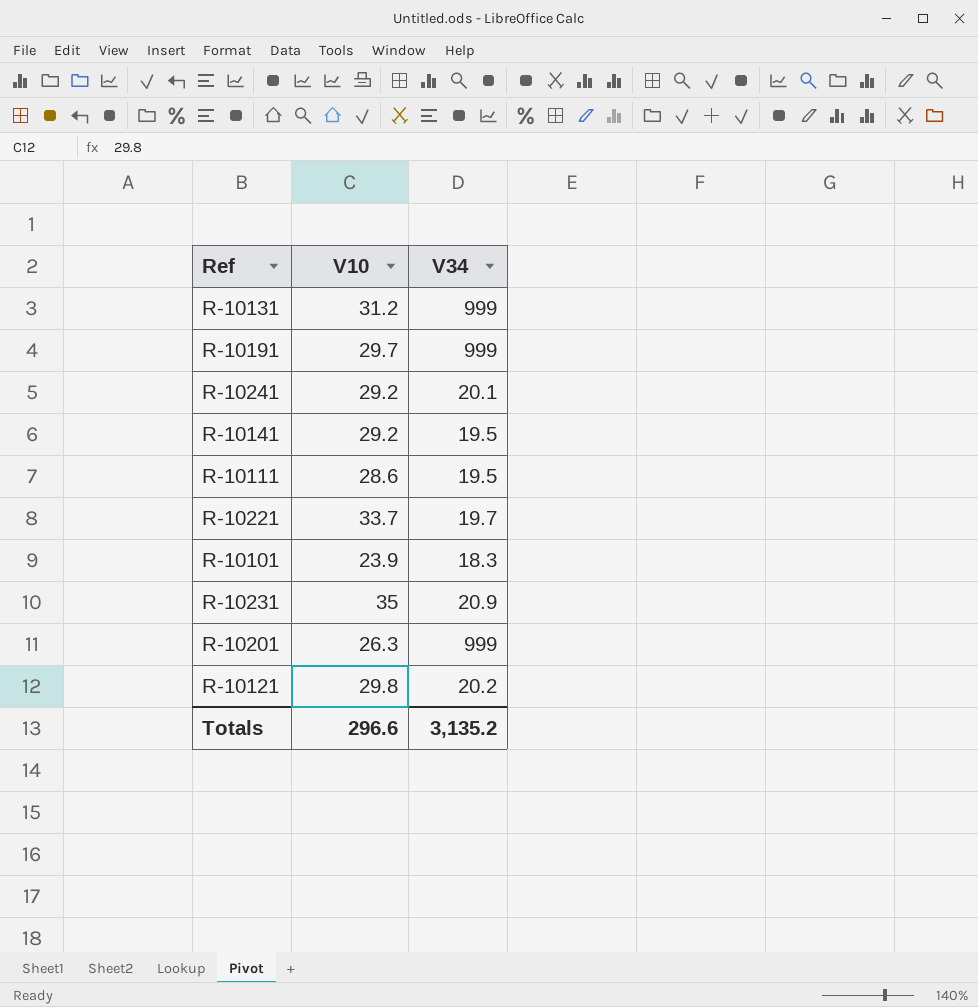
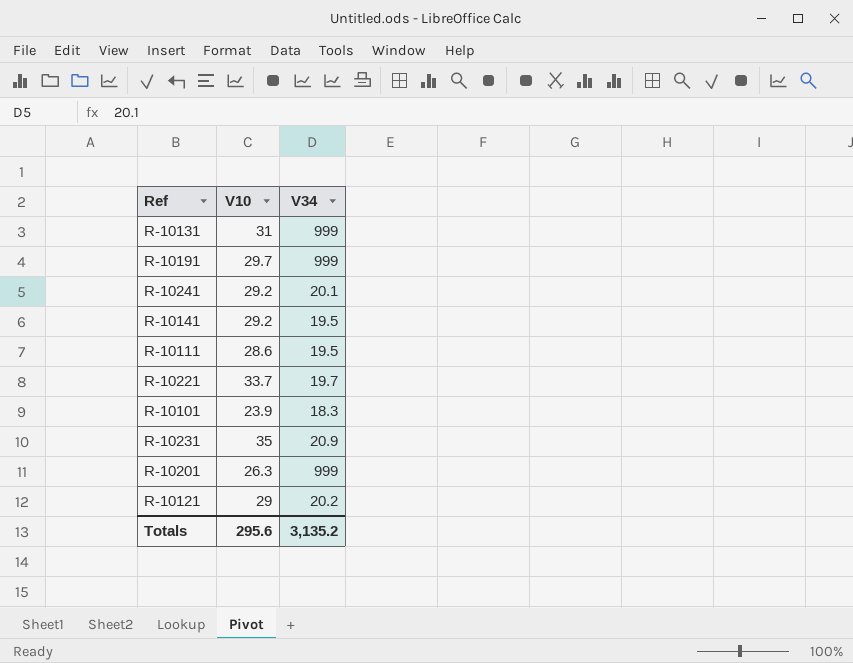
R-10131 | V10: 31.2 -> 31
R-10121 | V10: 29.8 -> 29
Totals | V10: 296.6 -> 295.6

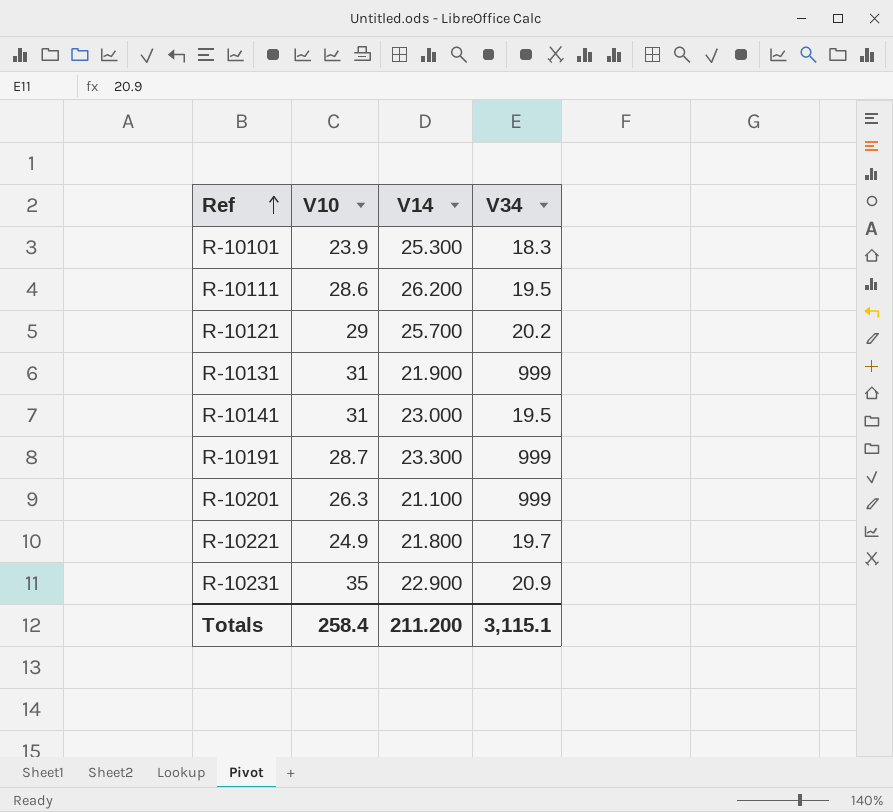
row order: none -> Ref ascending
column V14 | position: none -> 3
row R-10241: 29.2 | 20.1 -> none
R-10141 | V10: 29.2 -> 31
R-10191 | V10: 29.7 -> 28.7
R-10221 | V10: 33.7 -> 24.9
Totals | V10: 295.6 -> 258.4
Totals | V34: 3,135.2 -> 3,115.1

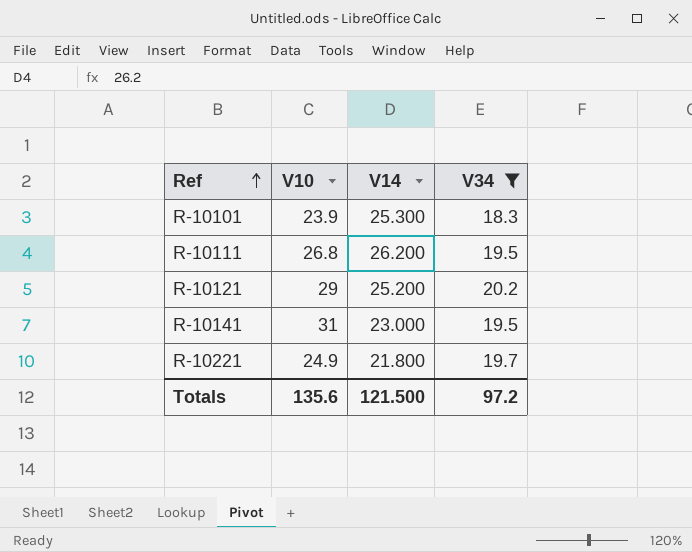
filter: none -> V34 <= 20.2
R-10111 | V10: 28.6 -> 26.8
R-10121 | V14: 25.700 -> 25.200
Totals | V10: 258.4 -> 135.6
Totals | V14: 211.200 -> 121.500
Totals | V34: 3,115.1 -> 97.2

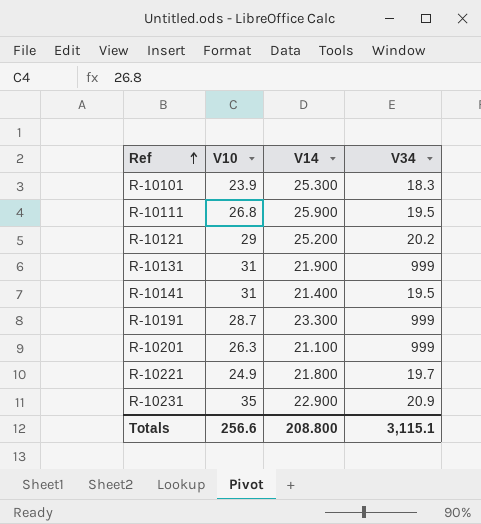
filter: V34 <= 20.2 -> none
R-10111 | V14: 26.200 -> 25.900
R-10141 | V14: 23.000 -> 21.400
Totals | V10: 135.6 -> 256.6
Totals | V14: 121.500 -> 208.800
Totals | V34: 97.2 -> 3,115.1

